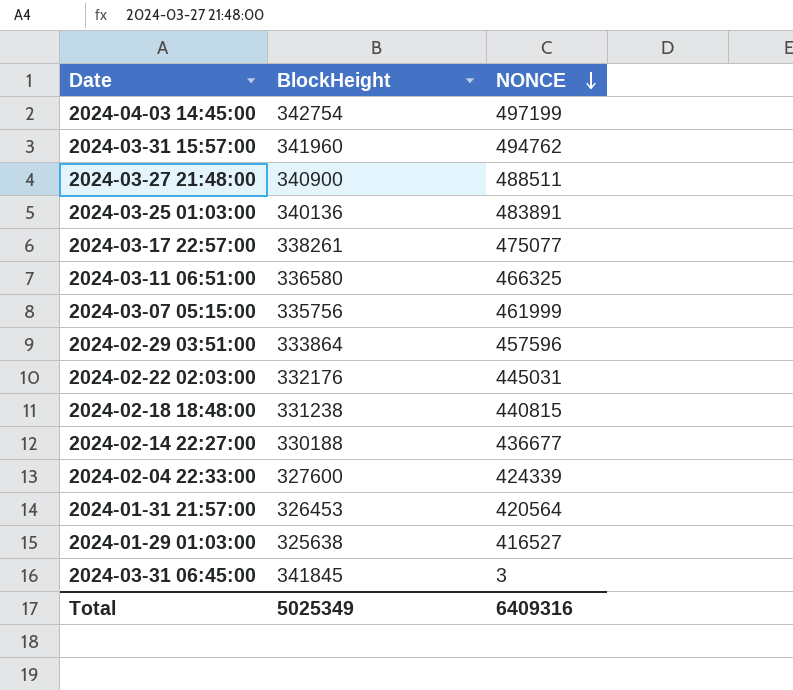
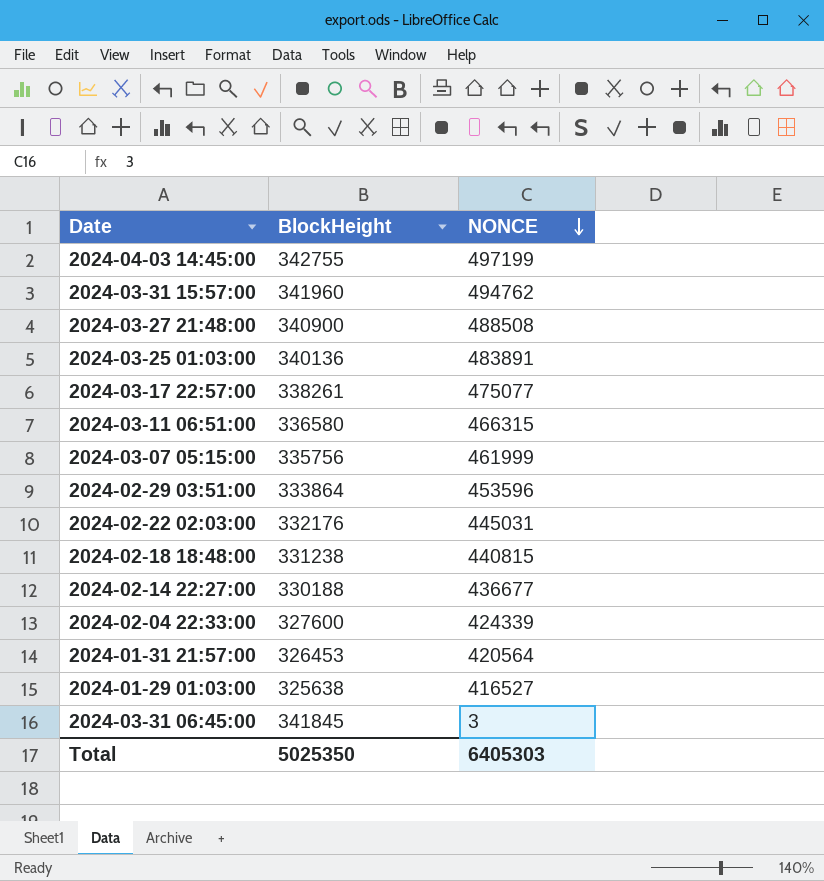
2024-04-03 14:45:00 | BlockHeight: 342754 -> 342755
2024-03-27 21:48:00 | NONCE: 488511 -> 488508
2024-03-11 06:51:00 | NONCE: 466325 -> 466315
2024-02-29 03:51:00 | NONCE: 457596 -> 453596
Total | BlockHeight: 5025349 -> 5025350
Total | NONCE: 6409316 -> 6405303

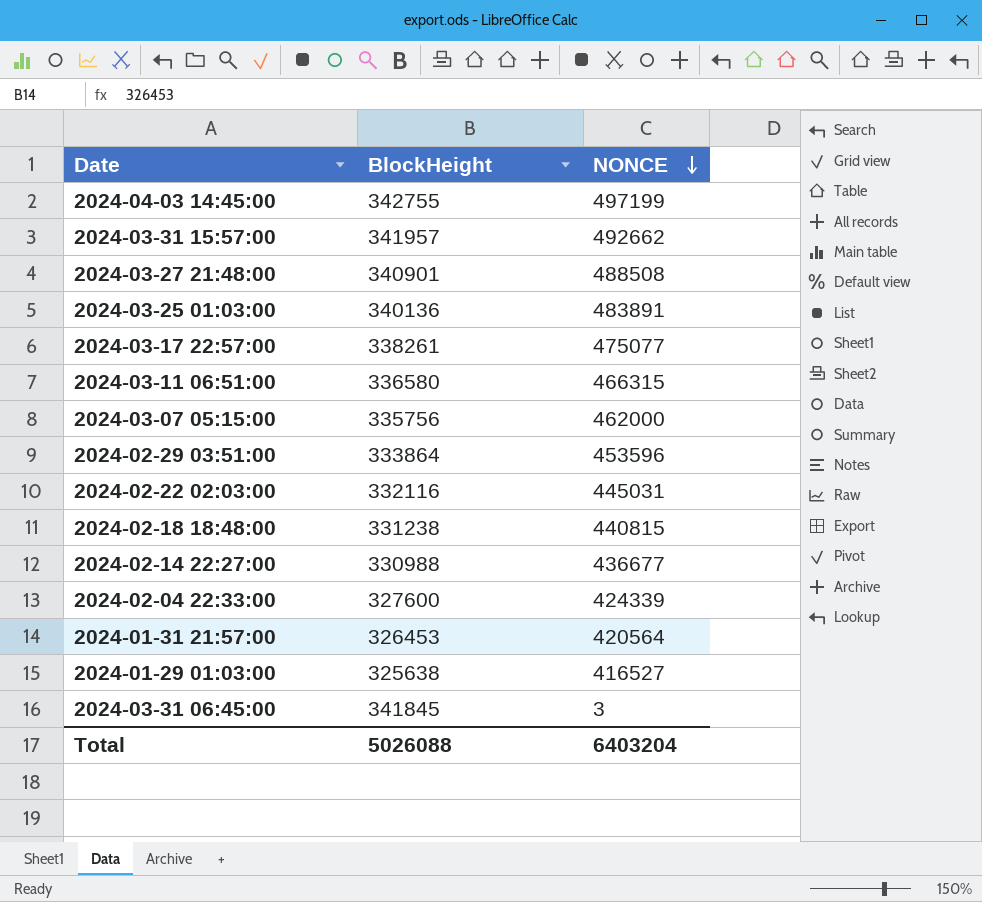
2024-03-31 15:57:00 | BlockHeight: 341960 -> 341957
2024-03-31 15:57:00 | NONCE: 494762 -> 492662
2024-03-27 21:48:00 | BlockHeight: 340900 -> 340901
2024-03-07 05:15:00 | NONCE: 461999 -> 462000
2024-02-22 02:03:00 | BlockHeight: 332176 -> 332116
2024-02-14 22:27:00 | BlockHeight: 330188 -> 330988
Total | BlockHeight: 5025350 -> 5026088
Total | NONCE: 6405303 -> 6403204

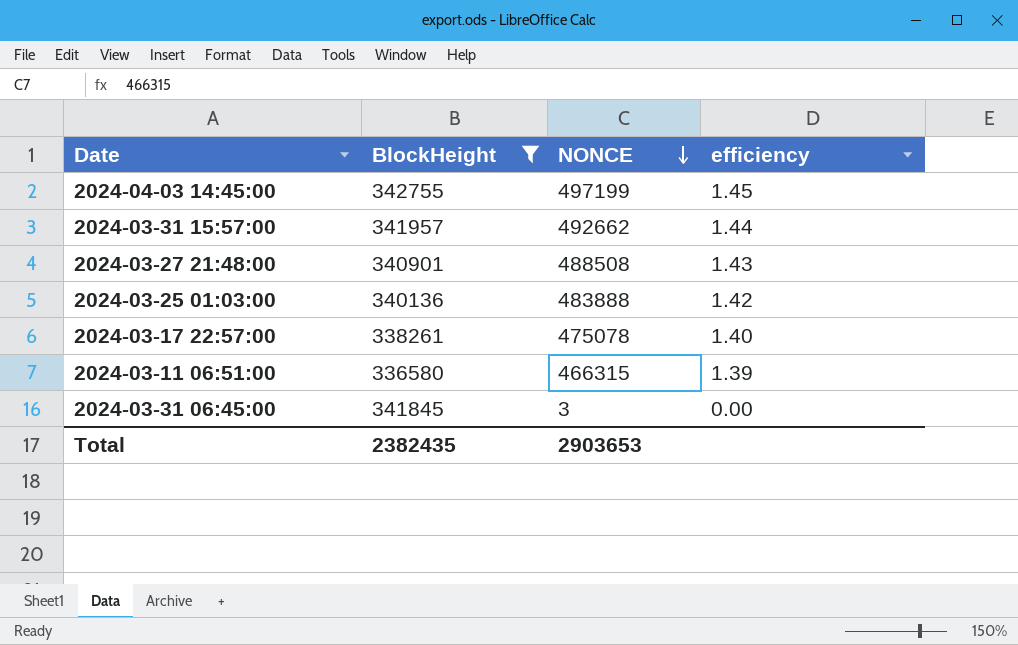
filter: none -> BlockHeight >= 336580
column efficiency | formula: none -> [NONCE] / [BlockHeight]
2024-03-25 01:03:00 | NONCE: 483891 -> 483888
2024-03-17 22:57:00 | NONCE: 475077 -> 475078
Total | BlockHeight: 5026088 -> 2382435
Total | NONCE: 6403204 -> 2903653

